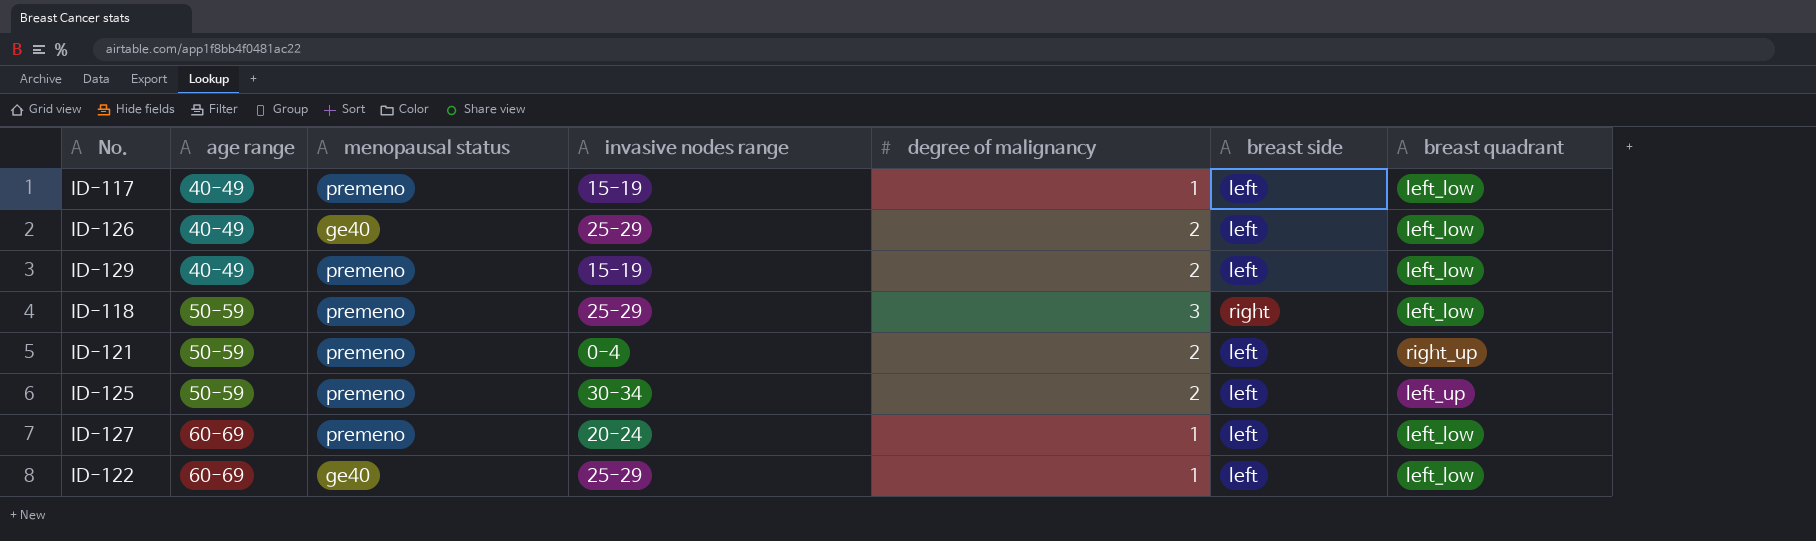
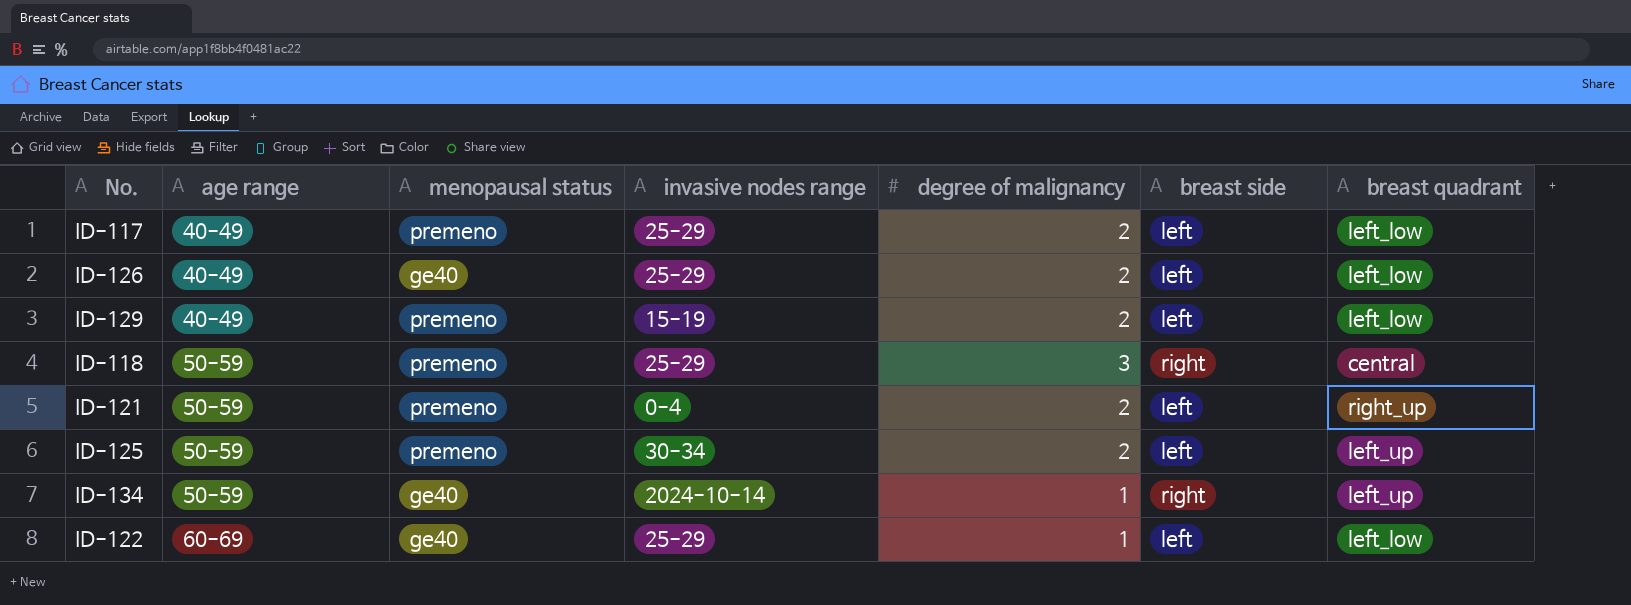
row ID-127: 60-69 | premeno | 20-24 | 1 | left | left_low -> none
ID-117 | invasive nodes range: 15-19 -> 25-29
ID-117 | degree of malignancy: 1 -> 2
ID-118 | breast quadrant: left_low -> central
row ID-134: none -> 50-59 | ge40 | 2024-10-14 | 1 | right | left_up

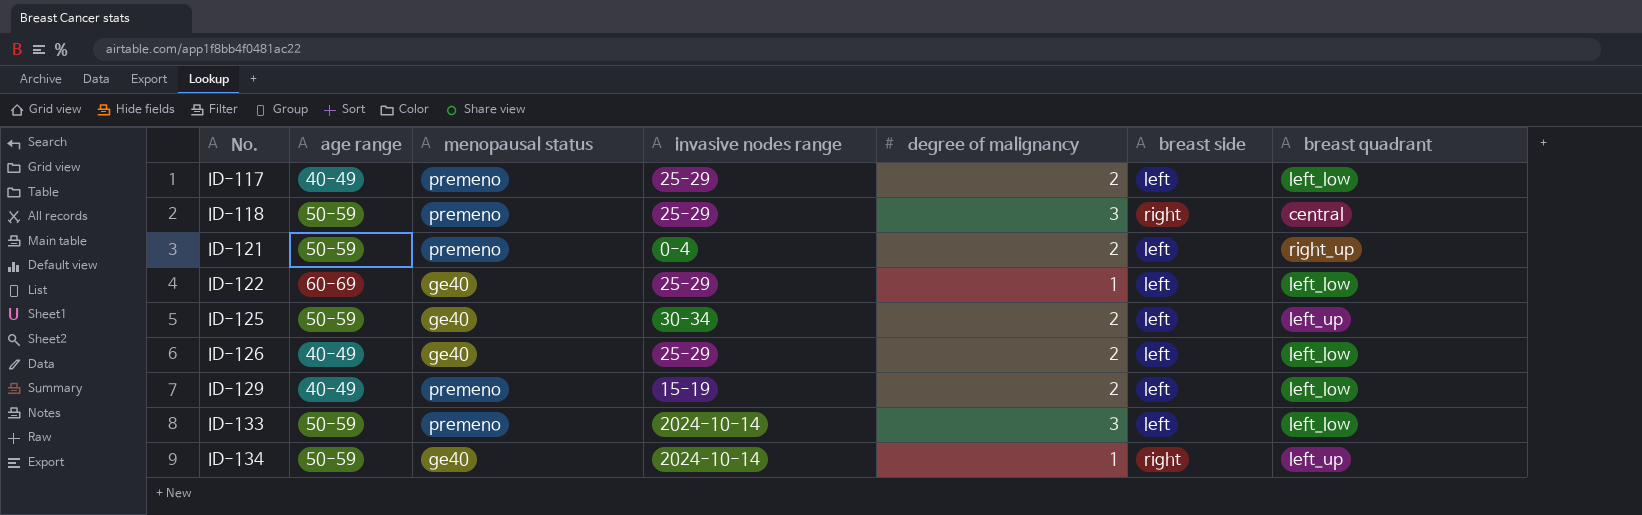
row order: age range ascending -> No. ascending
ID-125 | menopausal status: premeno -> ge40
row ID-133: none -> 50-59 | premeno | 2024-10-14 | 3 | left | left_low

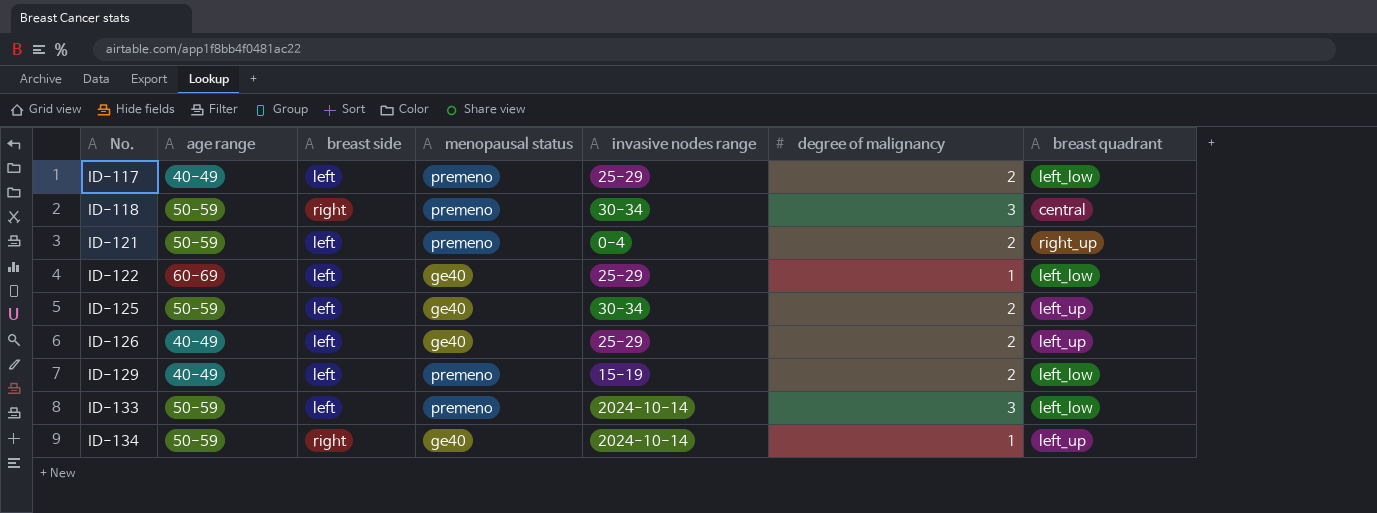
column breast side | position: 6 -> 3
ID-118 | invasive nodes range: 25-29 -> 30-34
ID-126 | breast quadrant: left_low -> left_up

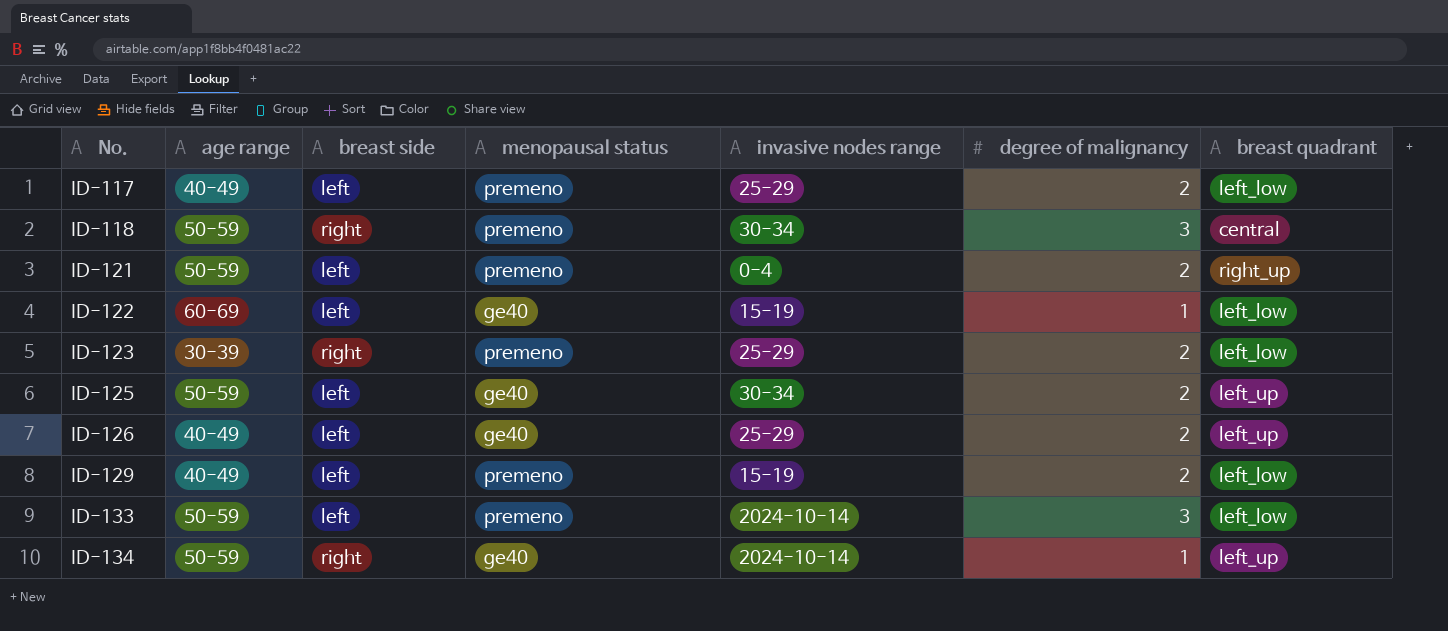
ID-122 | invasive nodes range: 25-29 -> 15-19
row ID-123: none -> 30-39 | right | premeno | 25-29 | 2 | left_low

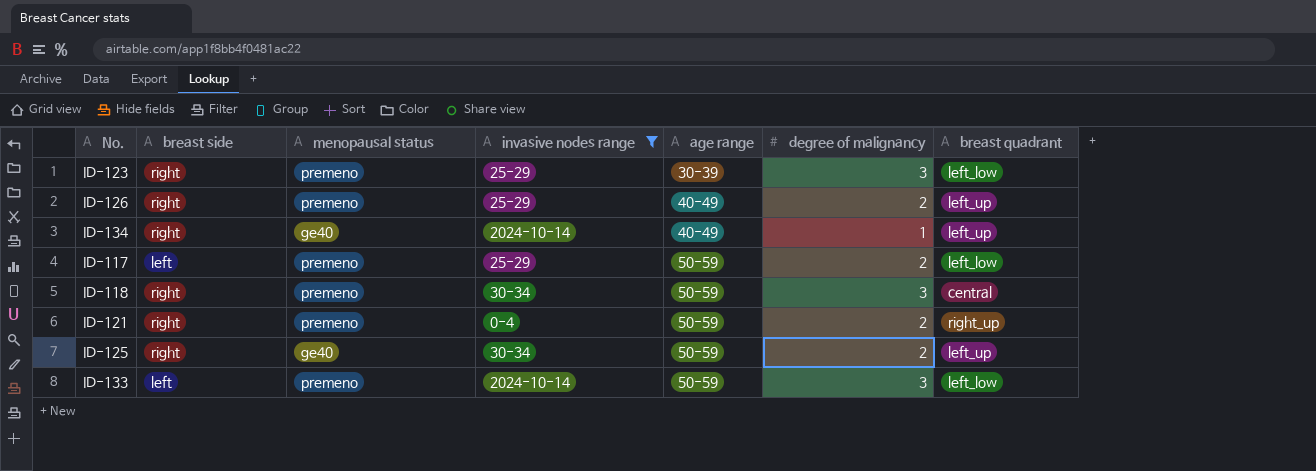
filter: none -> invasive nodes range != 15-19
row order: No. ascending -> age range ascending
column age range | position: 2 -> 5
ID-123 | degree of malignancy: 2 -> 3
ID-126 | breast side: left -> right
ID-126 | menopausal status: ge40 -> premeno
ID-134 | age range: 50-59 -> 40-49
ID-117 | age range: 40-49 -> 50-59
ID-121 | breast side: left -> right
ID-125 | breast side: left -> right

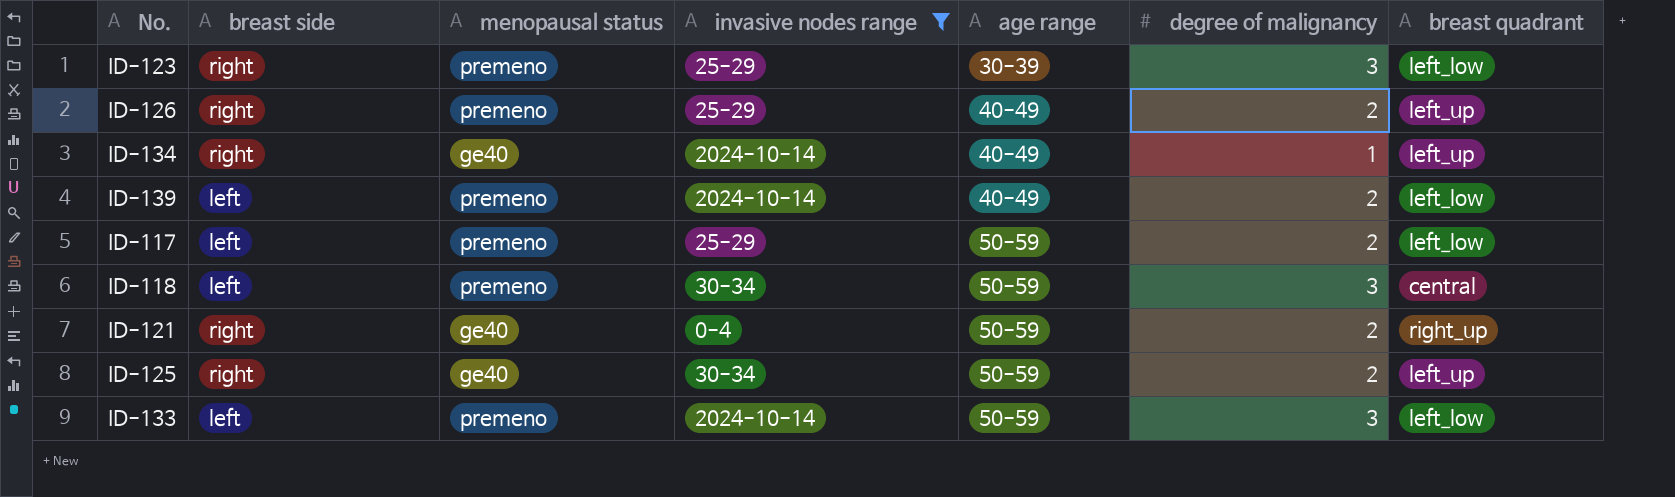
row ID-139: none -> left | premeno | 2024-10-14 | 40-49 | 2 | left_low
ID-118 | breast side: right -> left
ID-121 | menopausal status: premeno -> ge40

